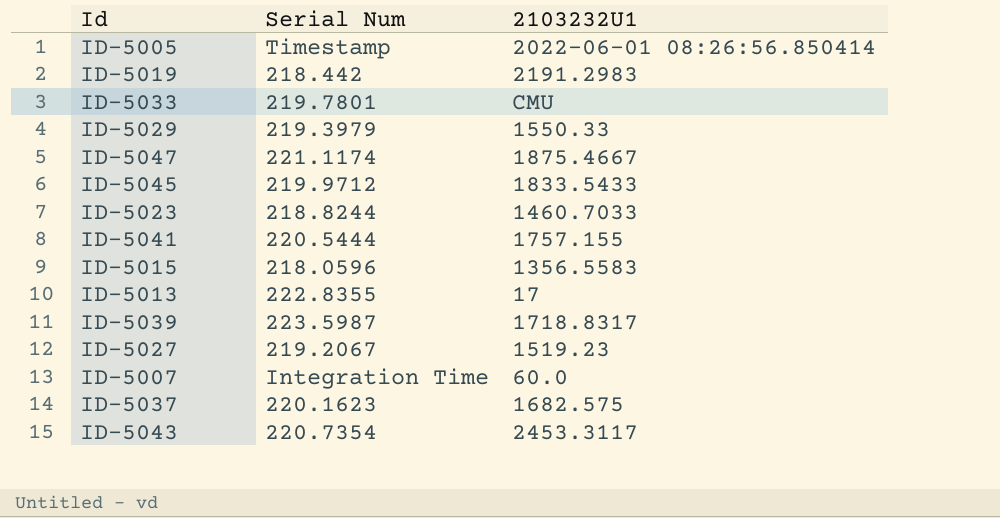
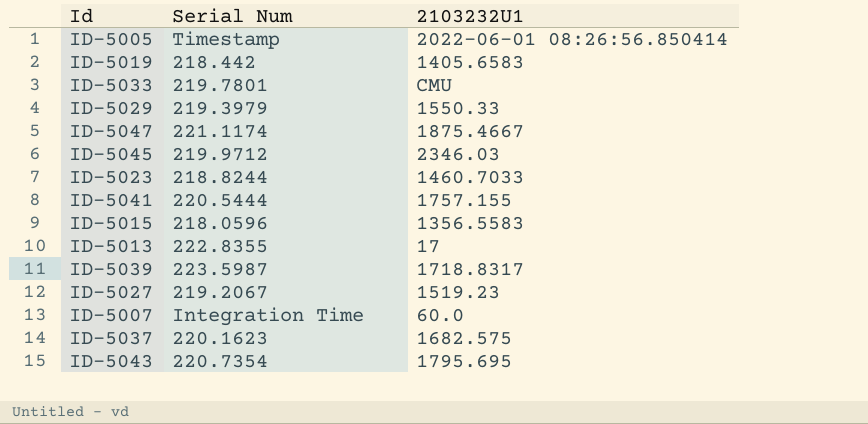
ID-5019 | 2103232U1: 2191.2983 -> 1405.6583
ID-5045 | 2103232U1: 1833.5433 -> 2346.03
ID-5043 | 2103232U1: 2453.3117 -> 1795.695

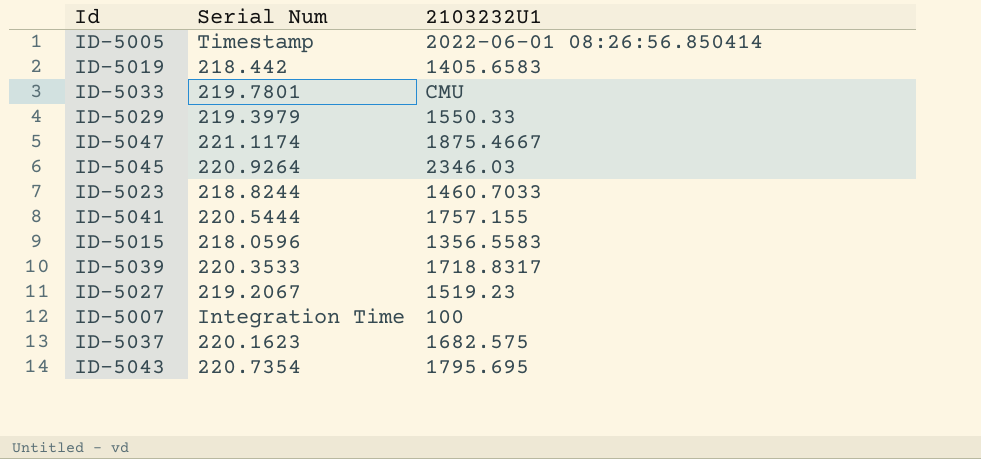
row ID-5013: 222.8355 | 17 -> none
ID-5045 | Serial Num: 219.9712 -> 220.9264
ID-5039 | Serial Num: 223.5987 -> 220.3533
ID-5007 | 2103232U1: 60.0 -> 100

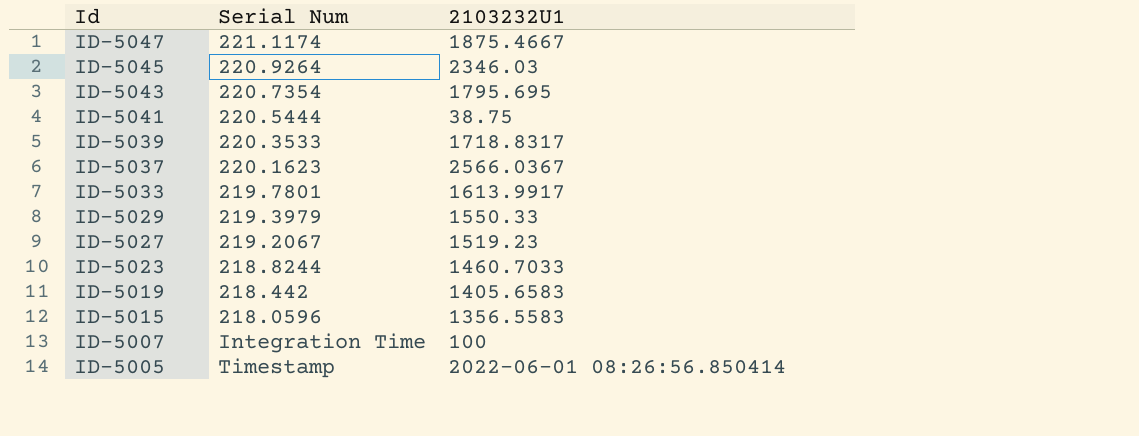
row order: none -> Id descending
ID-5041 | 2103232U1: 1757.155 -> 38.75
ID-5037 | 2103232U1: 1682.575 -> 2566.0367
ID-5033 | 2103232U1: CMU -> 1613.9917

